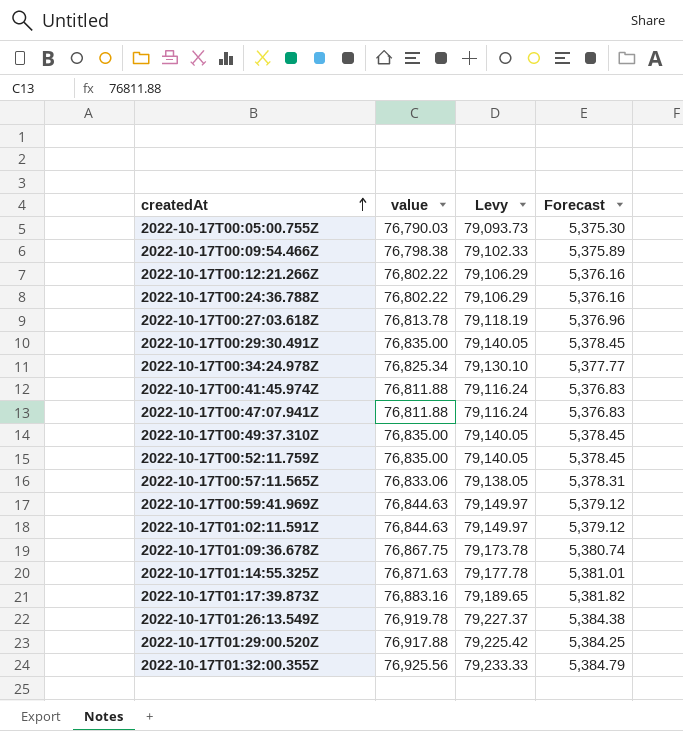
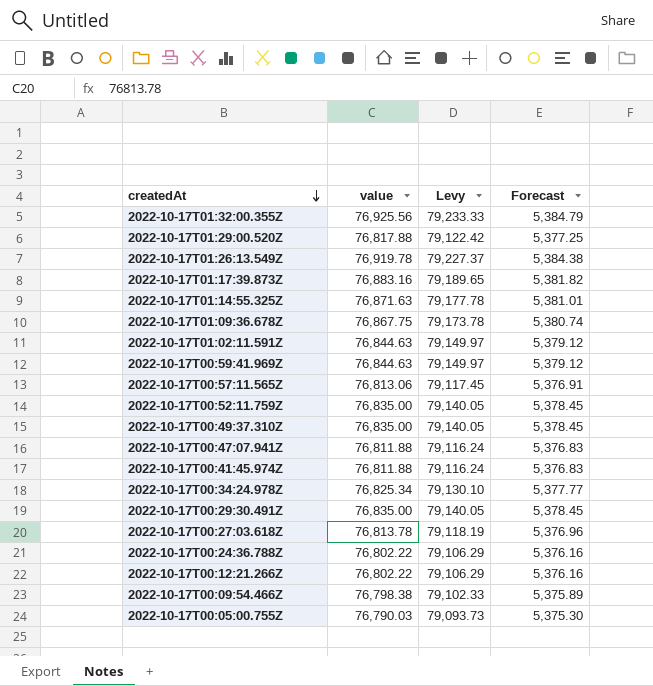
row order: createdAt ascending -> createdAt descending
2022-10-17T01:29:00.520Z | value: 76,917.88 -> 76,817.88
2022-10-17T01:29:00.520Z | Levy: 79,225.42 -> 79,122.42
2022-10-17T01:29:00.520Z | Forecast: 5,384.25 -> 5,377.25
2022-10-17T00:57:11.565Z | value: 76,833.06 -> 76,813.06
2022-10-17T00:57:11.565Z | Levy: 79,138.05 -> 79,117.45
2022-10-17T00:57:11.565Z | Forecast: 5,378.31 -> 5,376.91

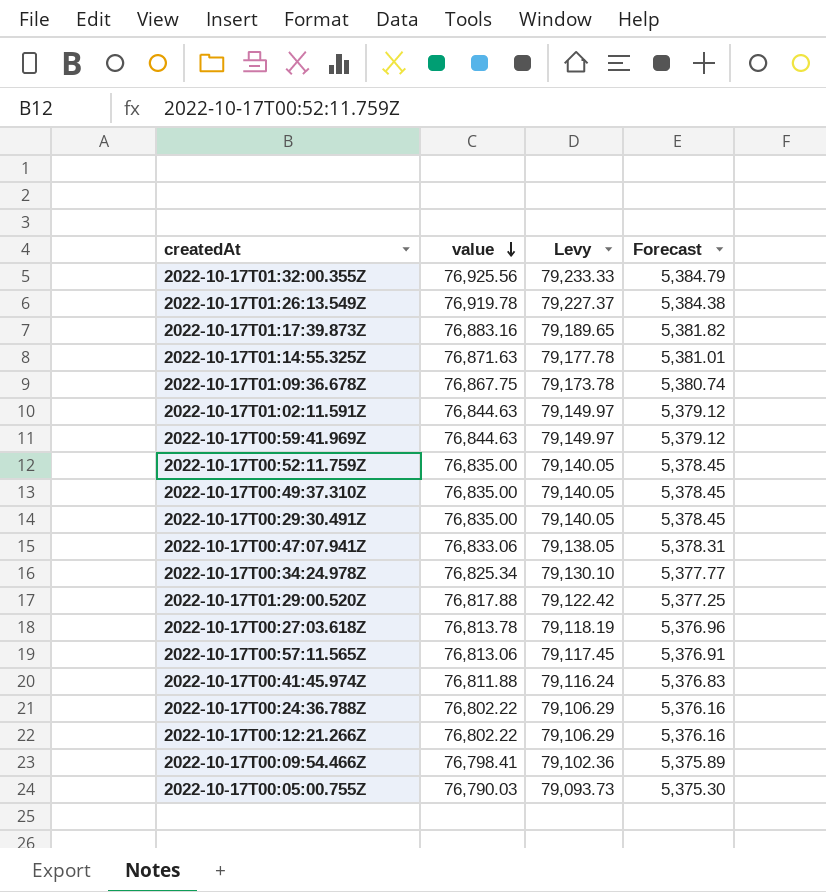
row order: createdAt descending -> value descending
2022-10-17T00:47:07.941Z | value: 76,811.88 -> 76,833.06
2022-10-17T00:47:07.941Z | Levy: 79,116.24 -> 79,138.05
2022-10-17T00:47:07.941Z | Forecast: 5,376.83 -> 5,378.31
2022-10-17T00:09:54.466Z | value: 76,798.38 -> 76,798.41
2022-10-17T00:09:54.466Z | Levy: 79,102.33 -> 79,102.36

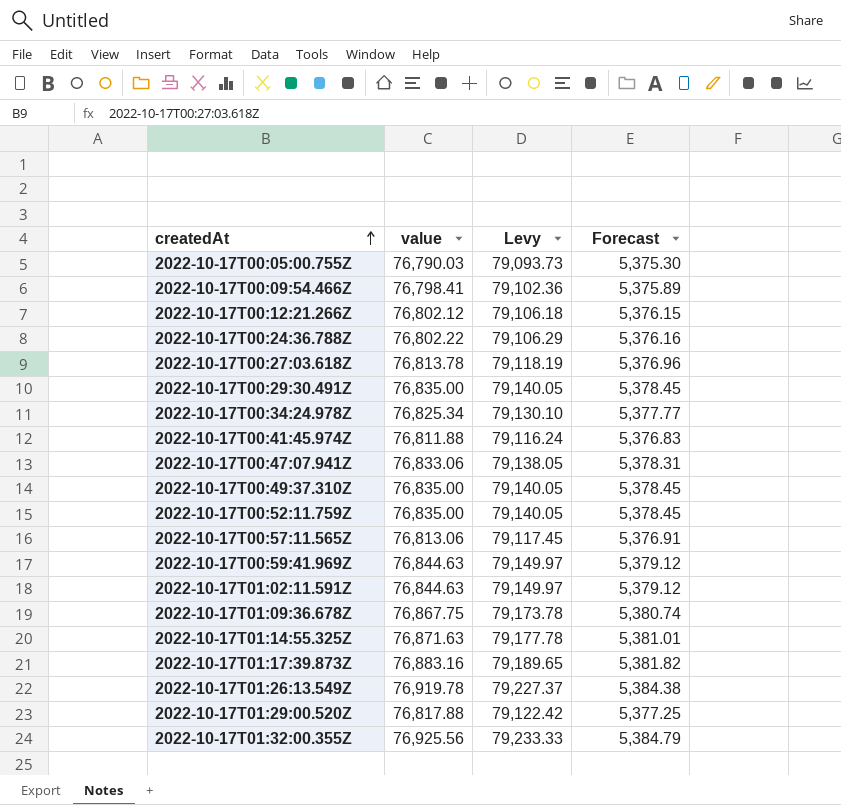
row order: value descending -> createdAt ascending
2022-10-17T00:12:21.266Z | value: 76,802.22 -> 76,802.12
2022-10-17T00:12:21.266Z | Levy: 79,106.29 -> 79,106.18
2022-10-17T00:12:21.266Z | Forecast: 5,376.16 -> 5,376.15

